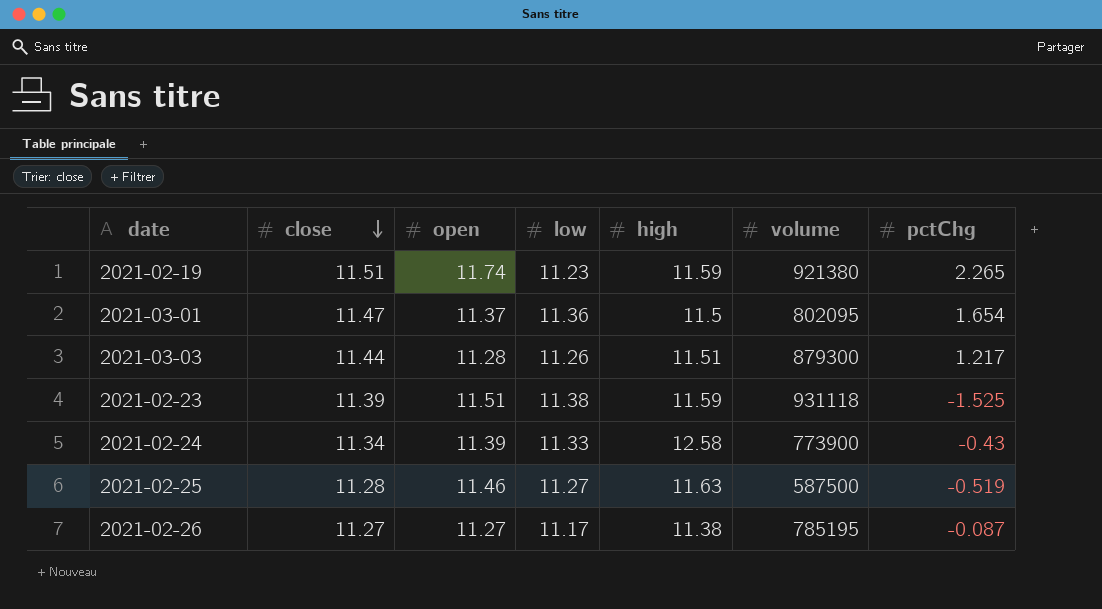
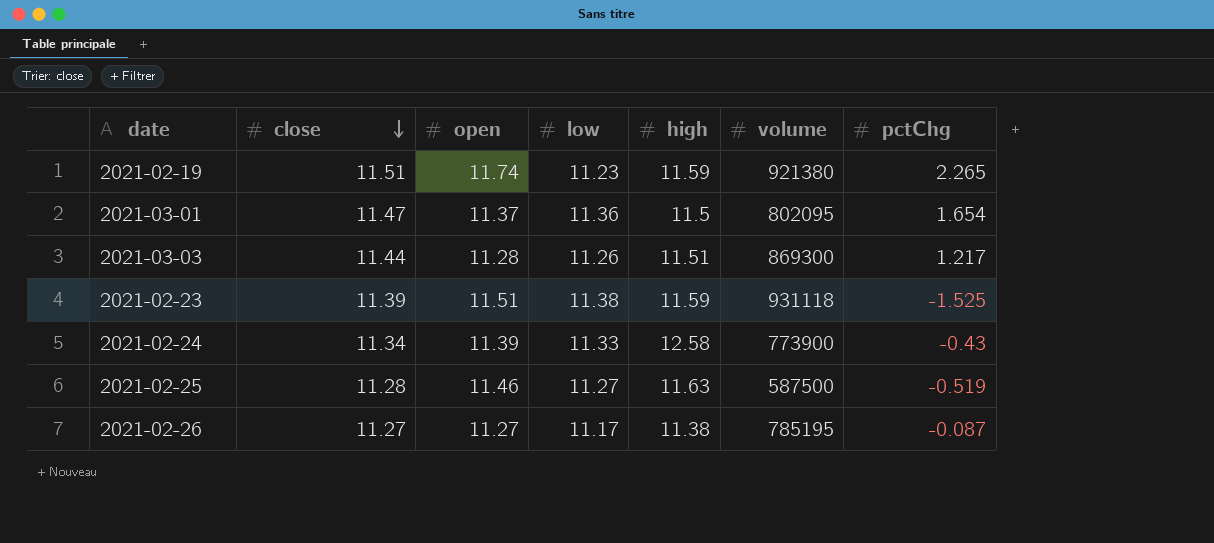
2021-03-03 | volume: 879300 -> 869300

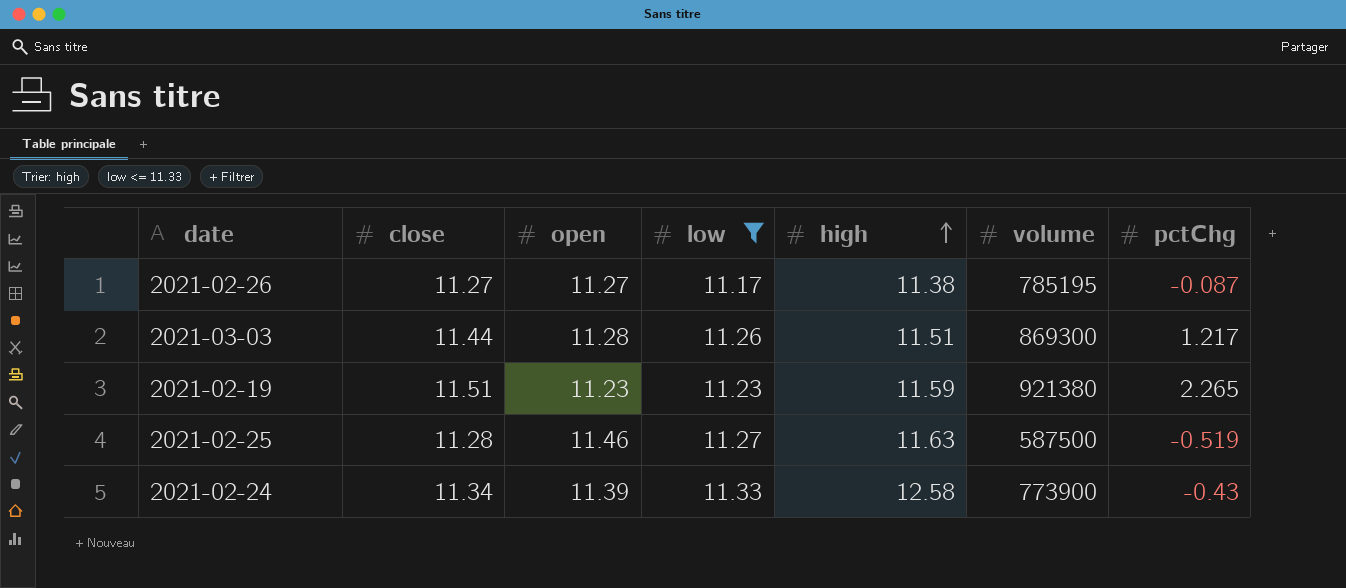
filter: none -> low <= 11.33
row order: close descending -> high ascending
2021-02-19 | open: 11.74 -> 11.23

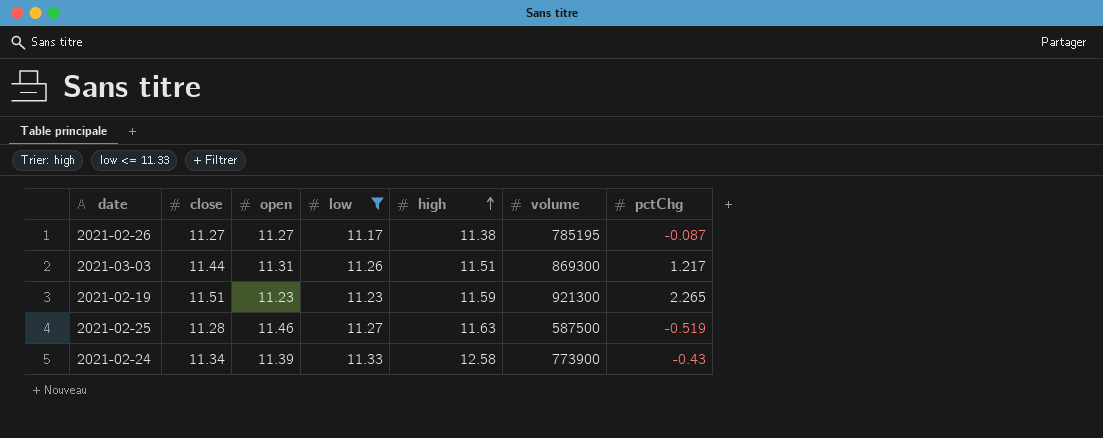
2021-03-03 | open: 11.28 -> 11.31
2021-02-19 | volume: 921380 -> 921300

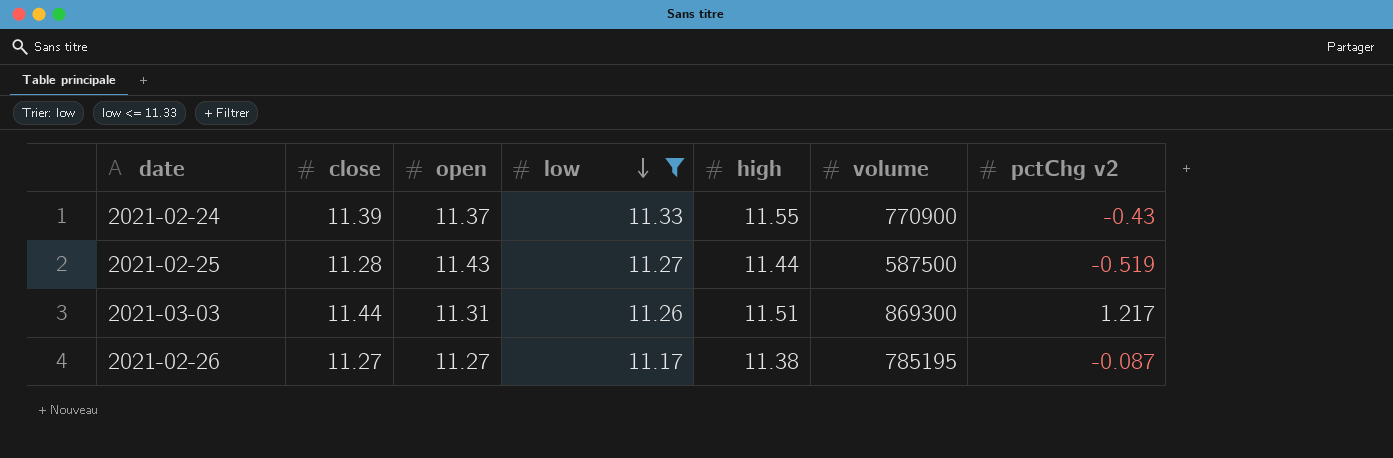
row order: high ascending -> low descending
column name: pctChg -> pctChg v2
row 2021-02-19: 11.51 | 11.23 | 11.23 | 11.59 | 921300 | 2.265 -> none
2021-02-24 | close: 11.34 -> 11.39
2021-02-24 | open: 11.39 -> 11.37
2021-02-24 | high: 12.58 -> 11.55
2021-02-24 | volume: 773900 -> 770900
2021-02-25 | open: 11.46 -> 11.43
2021-02-25 | high: 11.63 -> 11.44

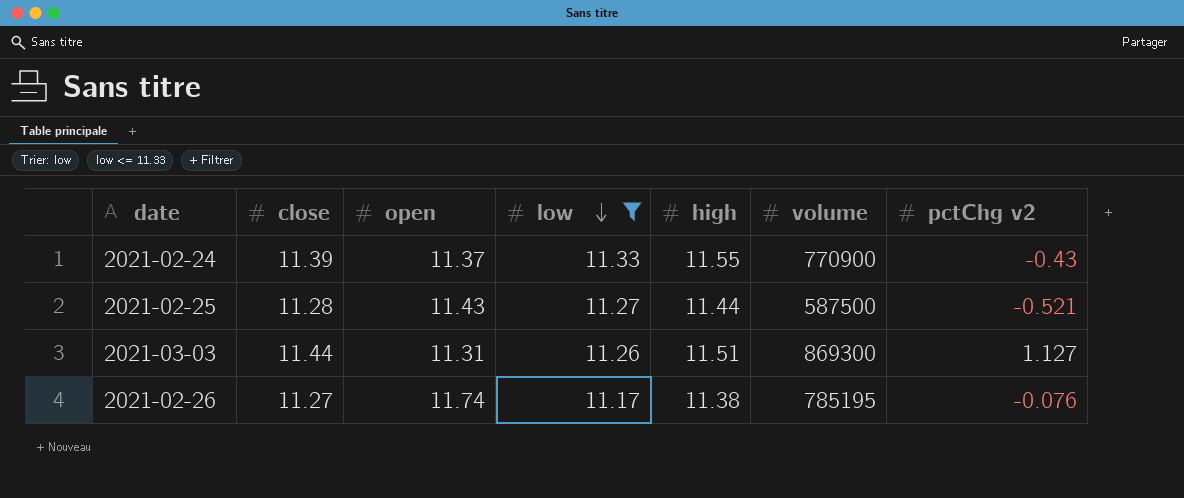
2021-02-25 | pctChg v2: -0.519 -> -0.521
2021-03-03 | pctChg v2: 1.217 -> 1.127
2021-02-26 | open: 11.27 -> 11.74
2021-02-26 | pctChg v2: -0.087 -> -0.076

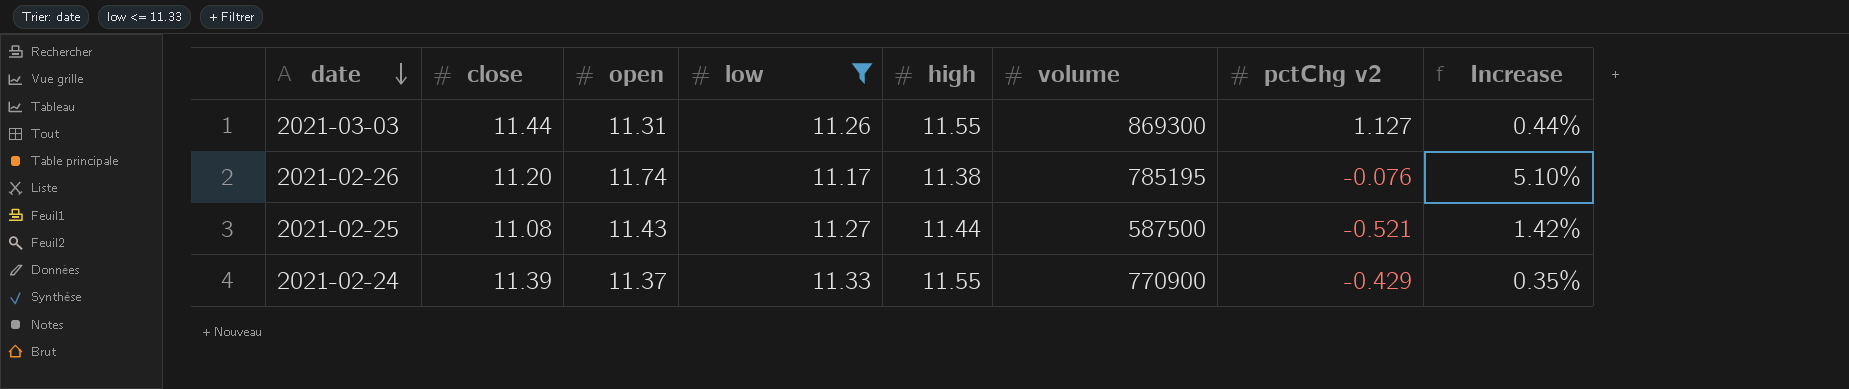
row order: low descending -> date descending
column Increase | formula: none -> ([open] - [low]) / [low]
2021-03-03 | high: 11.51 -> 11.55
2021-02-26 | close: 11.27 -> 11.20
2021-02-25 | close: 11.28 -> 11.08
2021-02-24 | pctChg v2: -0.43 -> -0.429

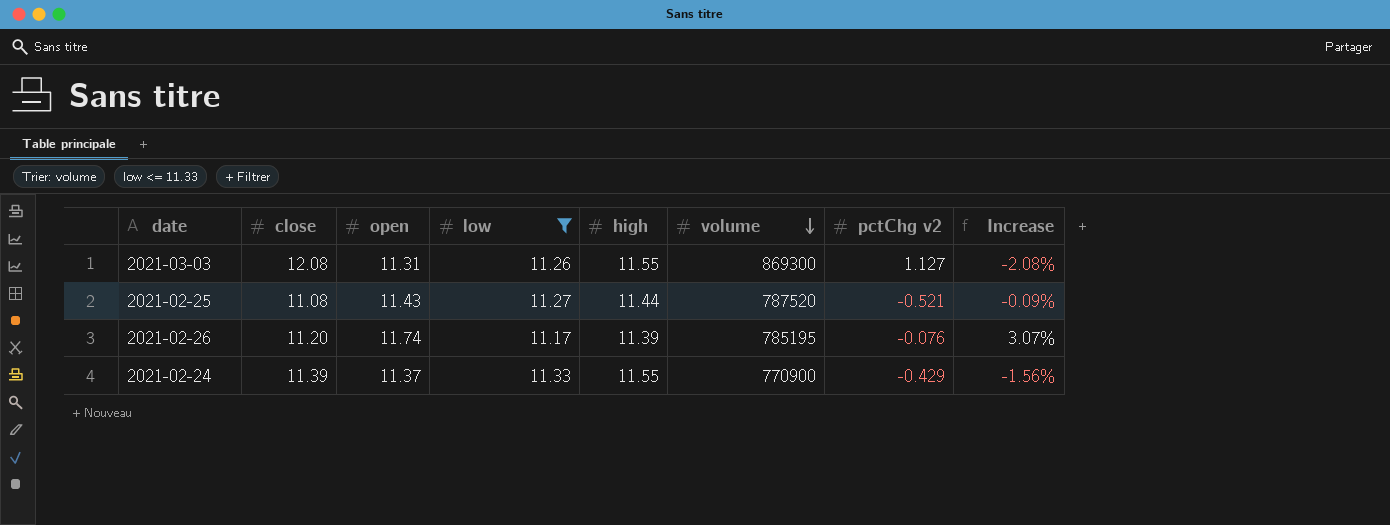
row order: date descending -> volume descending
column Increase | formula: ([open] - [low]) / [low] -> ([open] - [high]) / [high]
2021-03-03 | close: 11.44 -> 12.08
2021-02-25 | volume: 587500 -> 787520
2021-02-26 | high: 11.38 -> 11.39

